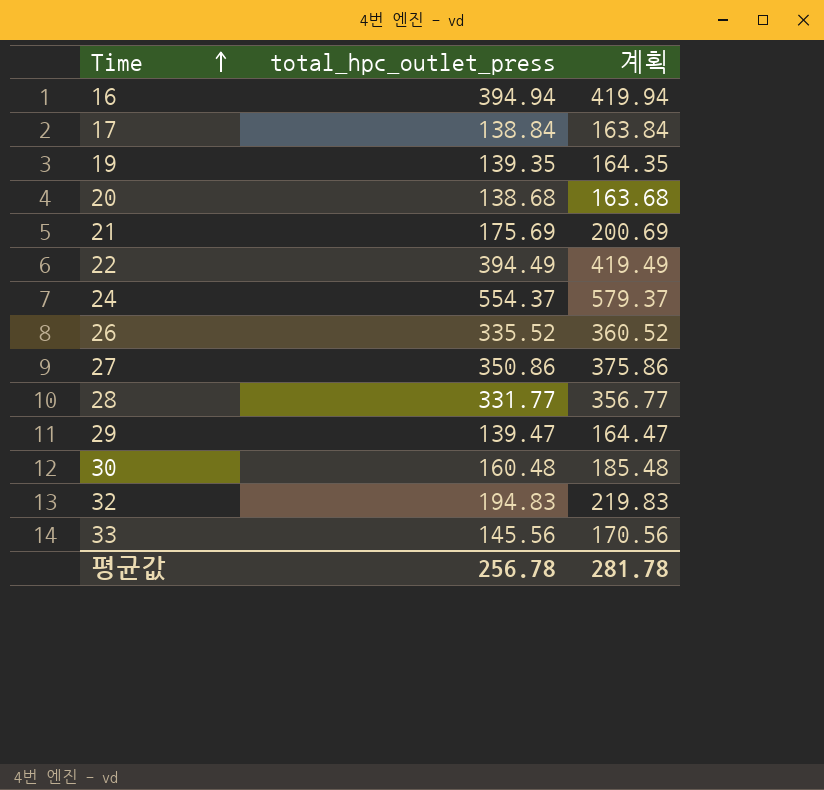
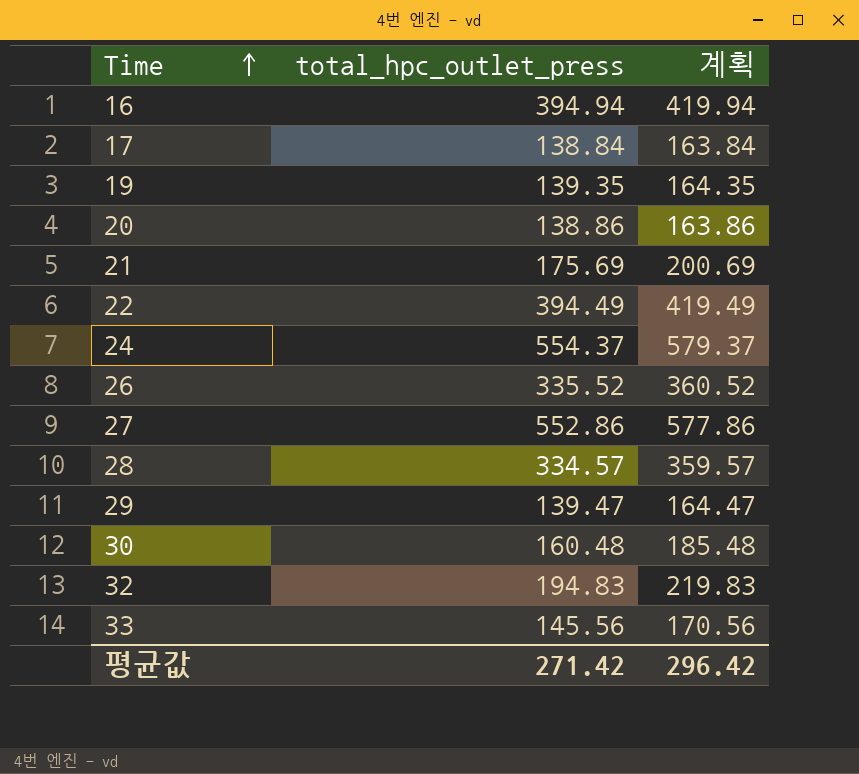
20 | total_hpc_outlet_press: 138.68 -> 138.86
20 | 계획: 163.68 -> 163.86
27 | total_hpc_outlet_press: 350.86 -> 552.86
27 | 계획: 375.86 -> 577.86
28 | total_hpc_outlet_press: 331.77 -> 334.57
28 | 계획: 356.77 -> 359.57
평균값 | total_hpc_outlet_press: 256.78 -> 271.42
평균값 | 계획: 281.78 -> 296.42

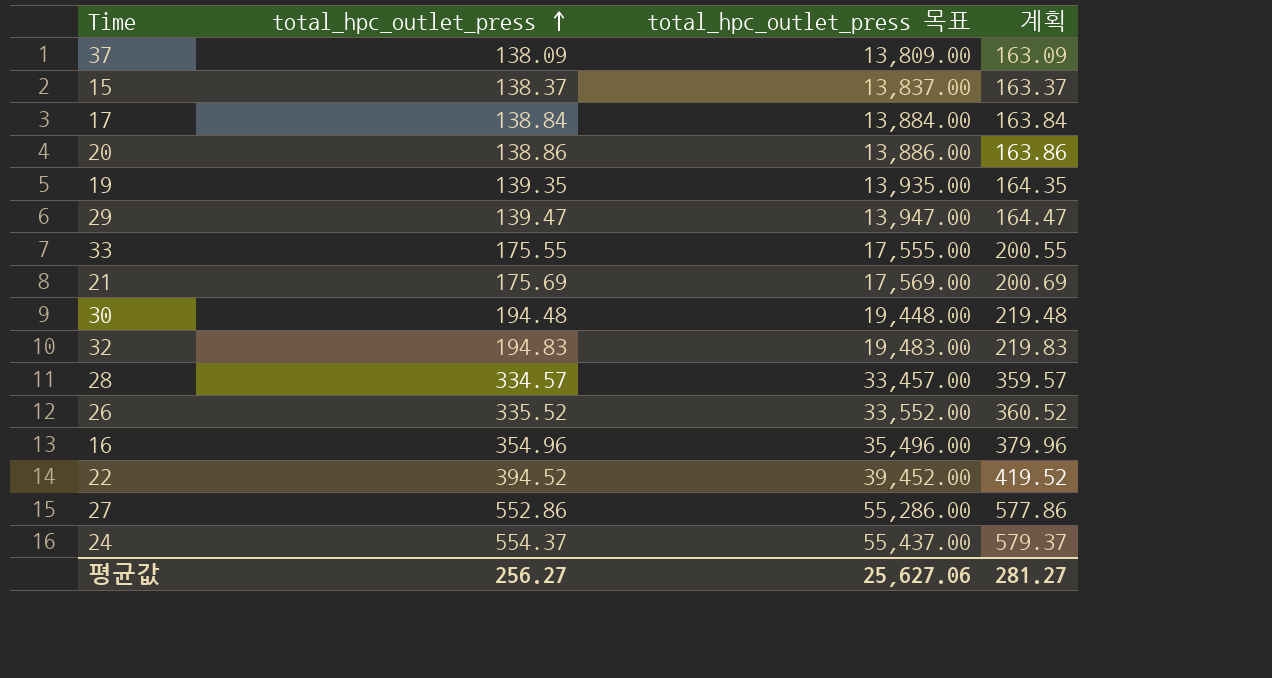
row order: Time ascending -> total_hpc_outlet_press ascending
column total_hpc_outlet_press 목표 | formula: none -> [total_hpc_outlet_press] * 100
row 37: none -> 138.09 | 13,809.00 | 163.09
row 15: none -> 138.37 | 13,837.00 | 163.37
33 | total_hpc_outlet_press: 145.56 -> 175.55
33 | 계획: 170.56 -> 200.55
30 | total_hpc_outlet_press: 160.48 -> 194.48
30 | 계획: 185.48 -> 219.48
16 | total_hpc_outlet_press: 394.94 -> 354.96
16 | 계획: 419.94 -> 379.96
22 | total_hpc_outlet_press: 394.49 -> 394.52
22 | 계획: 419.49 -> 419.52
평균값 | total_hpc_outlet_press: 271.42 -> 256.27
평균값 | 계획: 296.42 -> 281.27

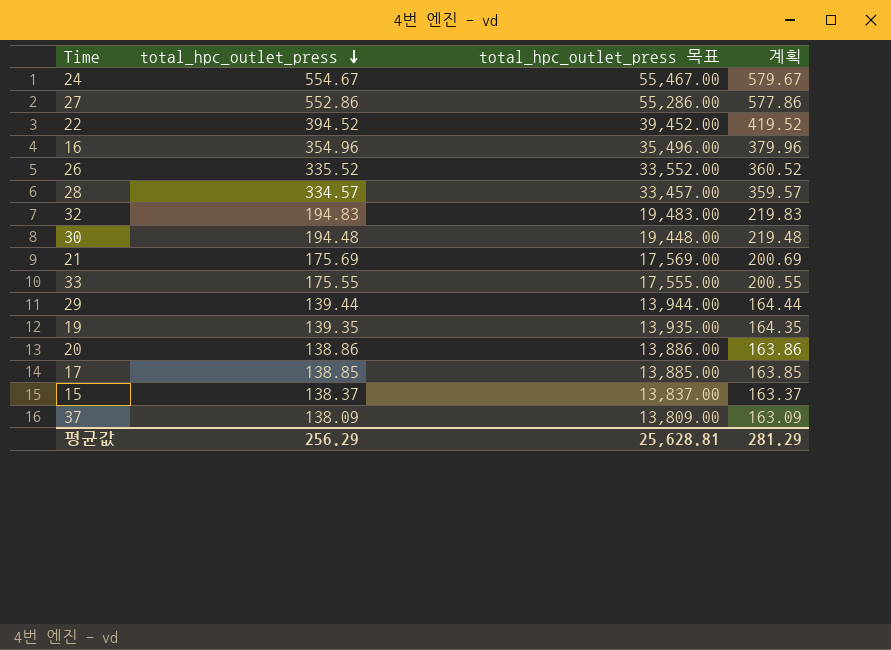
row order: total_hpc_outlet_press ascending -> total_hpc_outlet_press descending
24 | total_hpc_outlet_press: 554.37 -> 554.67
24 | total_hpc_outlet_press 목표: 55,437.00 -> 55,467.00
24 | 계획: 579.37 -> 579.67
29 | total_hpc_outlet_press: 139.47 -> 139.44
29 | total_hpc_outlet_press 목표: 13,947.00 -> 13,944.00
29 | 계획: 164.47 -> 164.44
17 | total_hpc_outlet_press: 138.84 -> 138.85
17 | total_hpc_outlet_press 목표: 13,884.00 -> 13,885.00
17 | 계획: 163.84 -> 163.85
평균값 | total_hpc_outlet_press: 256.27 -> 256.29
평균값 | total_hpc_outlet_press 목표: 25,627.06 -> 25,628.81
평균값 | 계획: 281.27 -> 281.29

